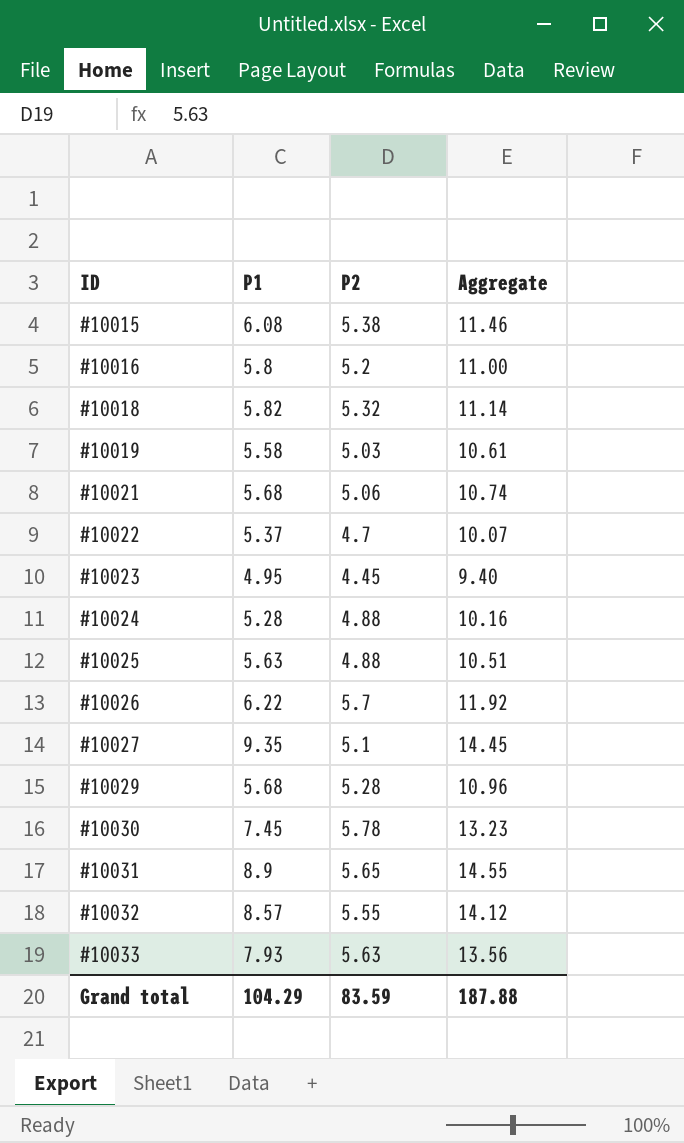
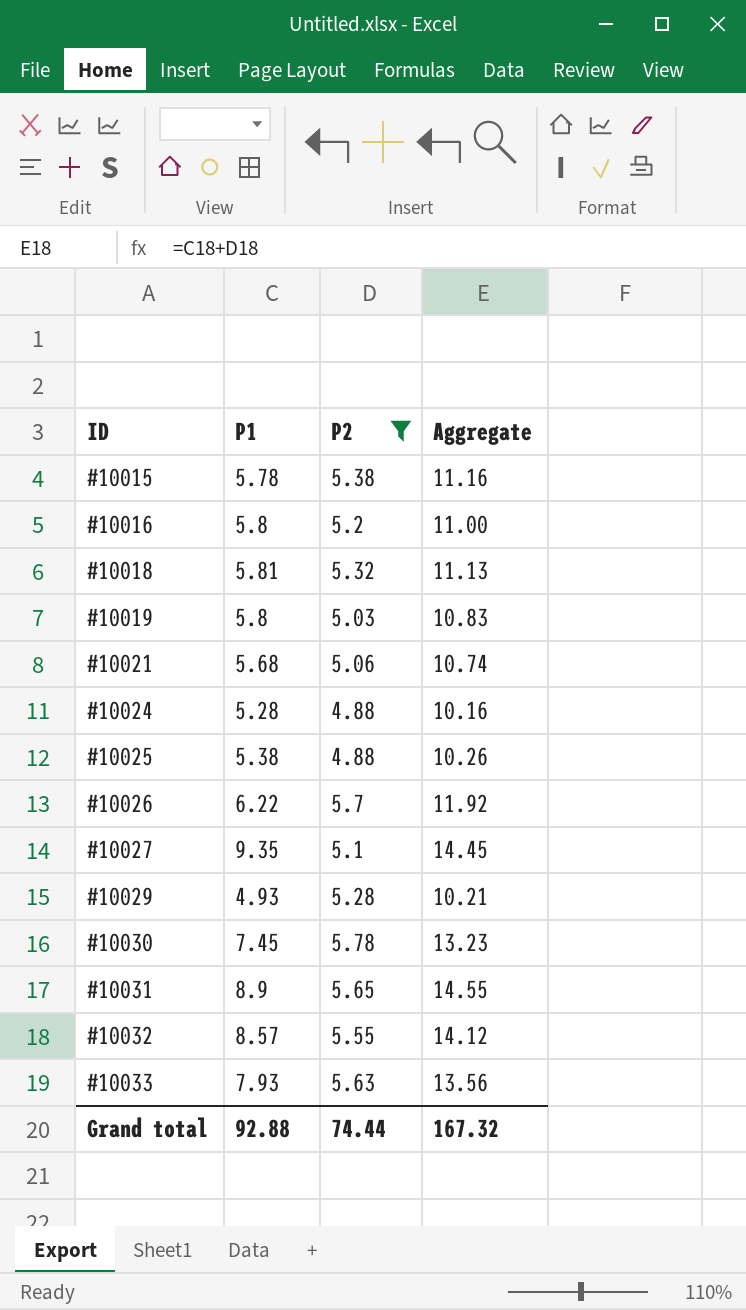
filter: none -> P2 >= 4.88
#10015 | P1: 6.08 -> 5.78
#10015 | Aggregate: 11.46 -> 11.16
#10018 | P1: 5.82 -> 5.81
#10018 | Aggregate: 11.14 -> 11.13
#10019 | P1: 5.58 -> 5.8
#10019 | Aggregate: 10.61 -> 10.83
#10025 | P1: 5.63 -> 5.38
#10025 | Aggregate: 10.51 -> 10.26
#10029 | P1: 5.68 -> 4.93
#10029 | Aggregate: 10.96 -> 10.21
Grand total | P1: 104.29 -> 92.88
Grand total | P2: 83.59 -> 74.44
Grand total | Aggregate: 187.88 -> 167.32

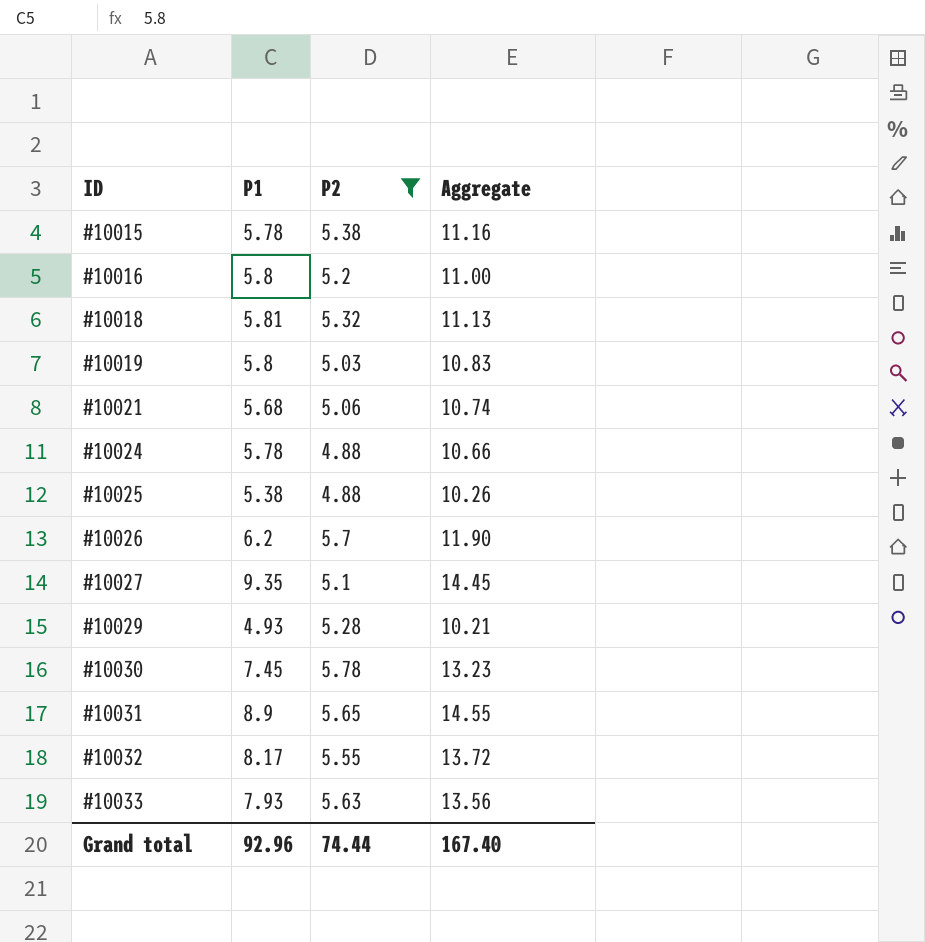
#10024 | P1: 5.28 -> 5.78
#10024 | Aggregate: 10.16 -> 10.66
#10026 | P1: 6.22 -> 6.2
#10026 | Aggregate: 11.92 -> 11.90
#10032 | P1: 8.57 -> 8.17
#10032 | Aggregate: 14.12 -> 13.72
Grand total | P1: 92.88 -> 92.96
Grand total | Aggregate: 167.32 -> 167.40

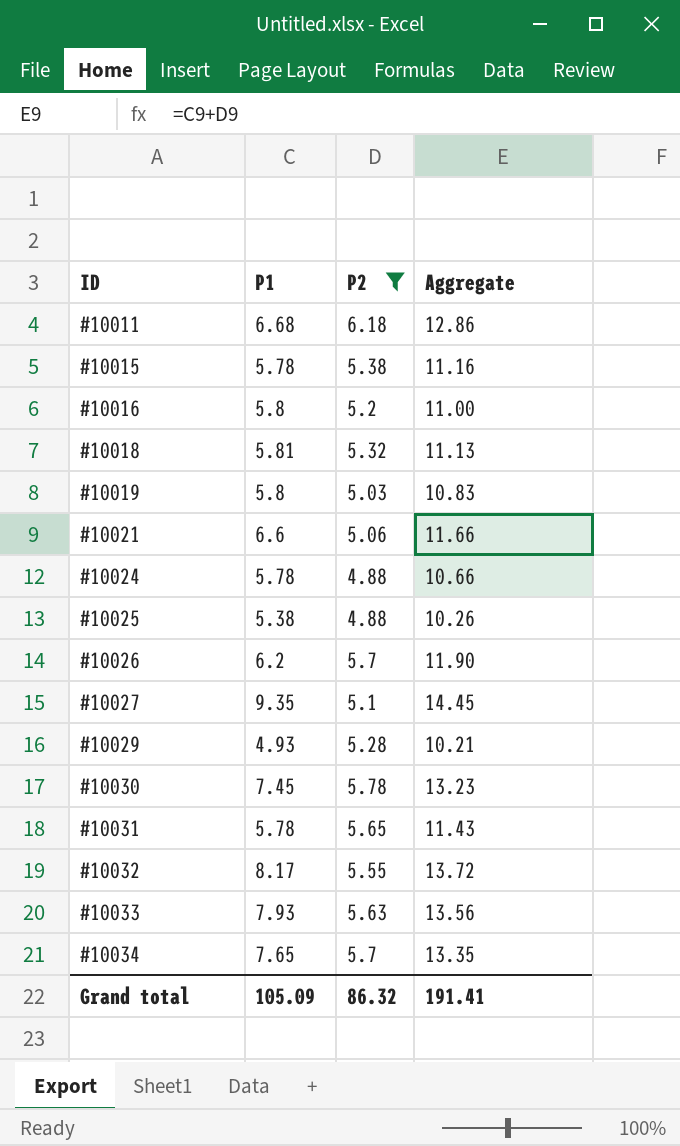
row #10011: none -> 6.68 | 6.18 | 12.86
#10021 | P1: 5.68 -> 6.6
#10021 | Aggregate: 10.74 -> 11.66
#10031 | P1: 8.9 -> 5.78
#10031 | Aggregate: 14.55 -> 11.43
row #10034: none -> 7.65 | 5.7 | 13.35
Grand total | P1: 92.96 -> 105.09
Grand total | P2: 74.44 -> 86.32
Grand total | Aggregate: 167.40 -> 191.41

